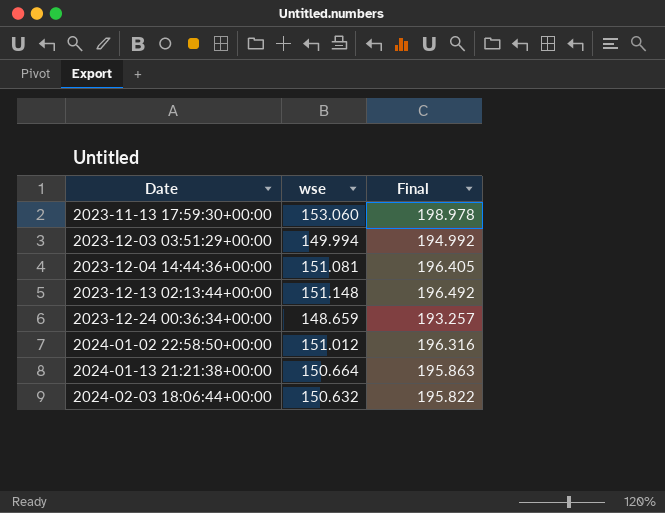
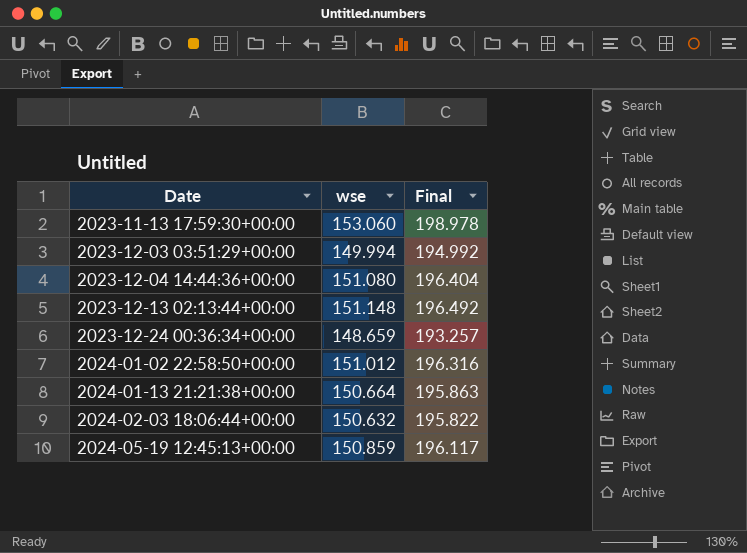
2023-12-04 14:44:36+00:00 | wse: 151.081 -> 151.080
2023-12-04 14:44:36+00:00 | Final: 196.405 -> 196.404
row 2024-05-19 12:45:13+00:00: none -> 150.859 | 196.117

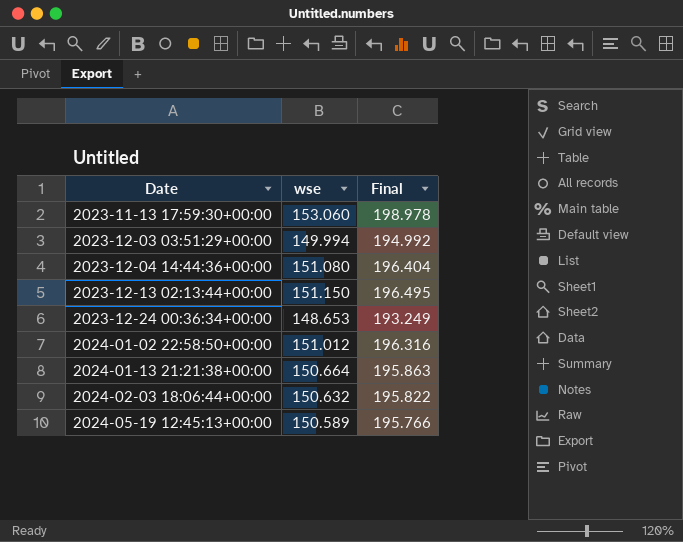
2023-12-13 02:13:44+00:00 | wse: 151.148 -> 151.150
2023-12-13 02:13:44+00:00 | Final: 196.492 -> 196.495
2023-12-24 00:36:34+00:00 | wse: 148.659 -> 148.653
2023-12-24 00:36:34+00:00 | Final: 193.257 -> 193.249
2024-05-19 12:45:13+00:00 | wse: 150.859 -> 150.589
2024-05-19 12:45:13+00:00 | Final: 196.117 -> 195.766

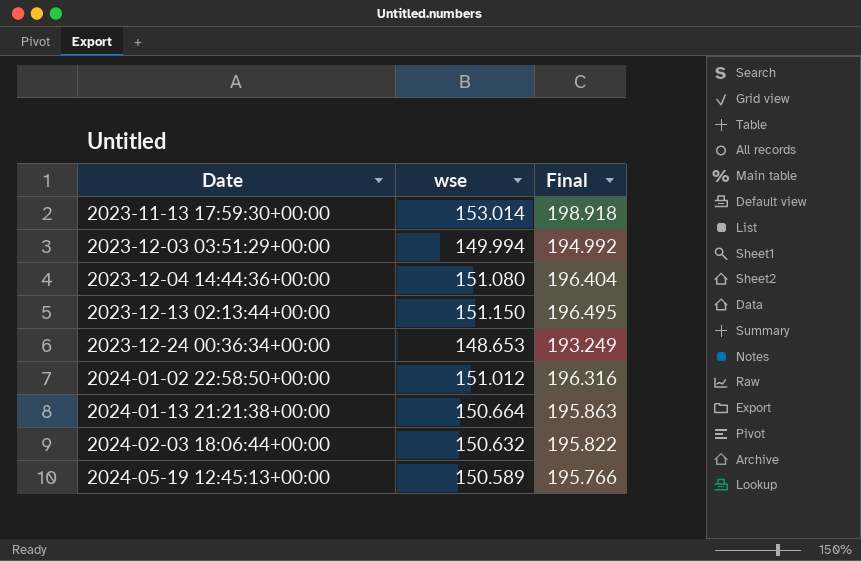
2023-11-13 17:59:30+00:00 | wse: 153.060 -> 153.014
2023-11-13 17:59:30+00:00 | Final: 198.978 -> 198.918

